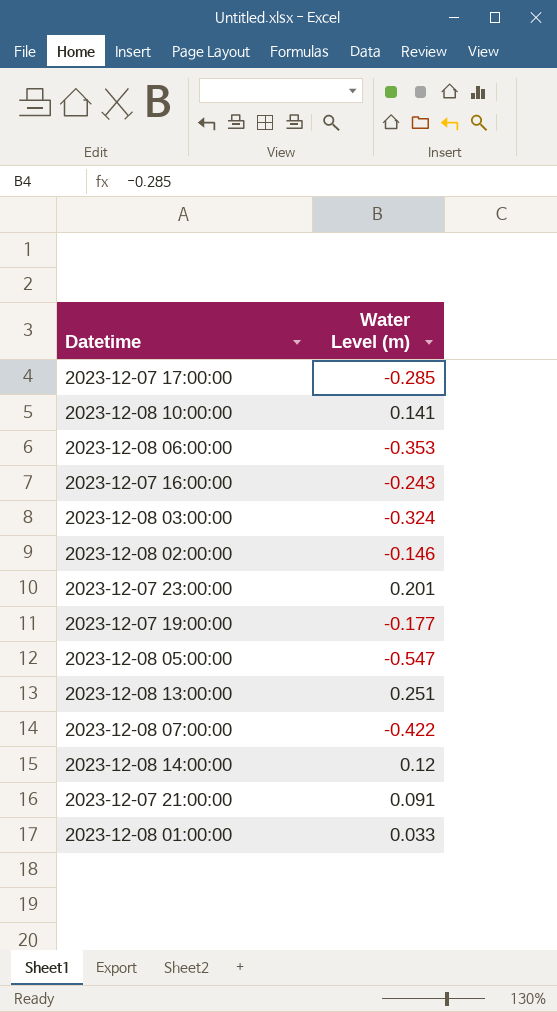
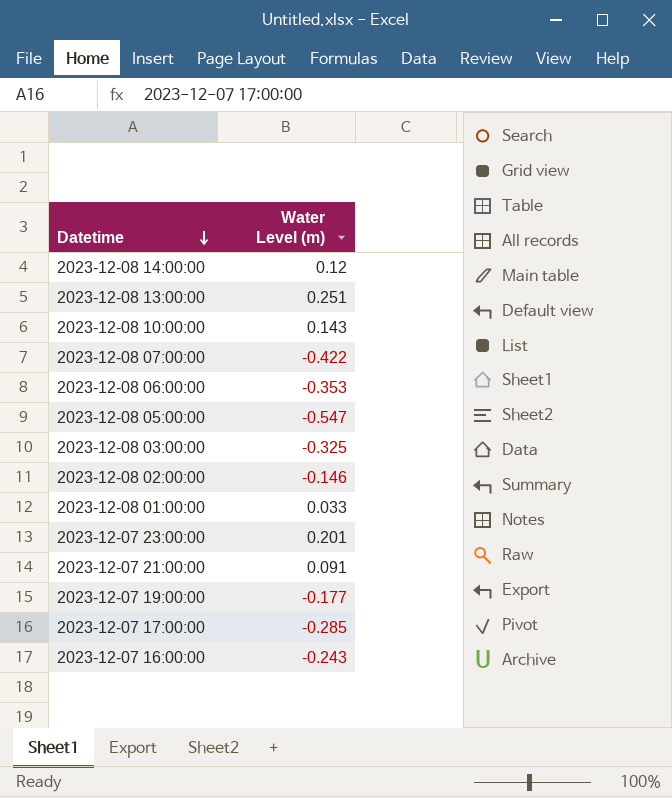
row order: none -> Datetime descending
2023-12-08 10:00:00 | Water Level (m): 0.141 -> 0.143
2023-12-08 03:00:00 | Water Level (m): -0.324 -> -0.325

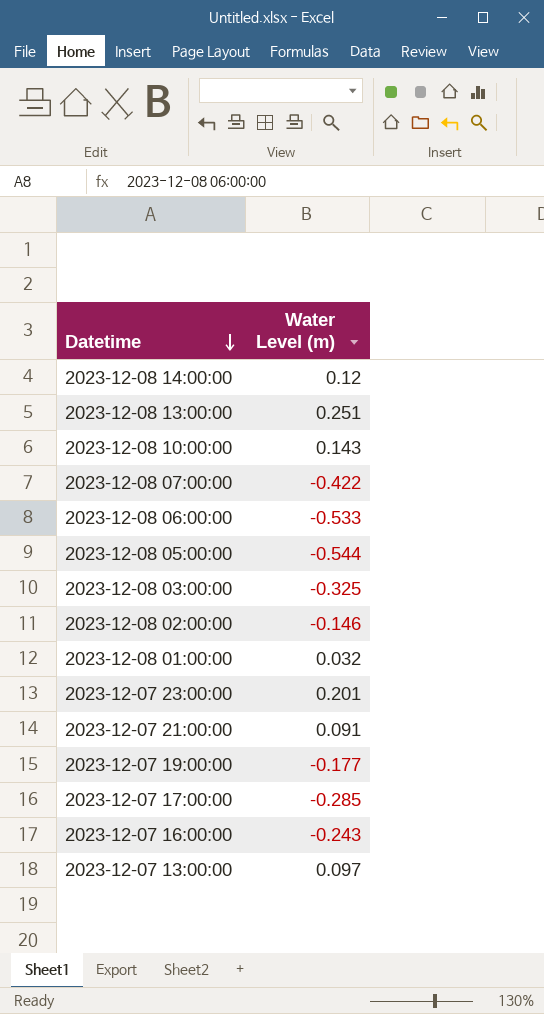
2023-12-08 06:00:00 | Water Level (m): -0.353 -> -0.533
2023-12-08 05:00:00 | Water Level (m): -0.547 -> -0.544
2023-12-08 01:00:00 | Water Level (m): 0.033 -> 0.032
row 2023-12-07 13:00:00: none -> 0.097

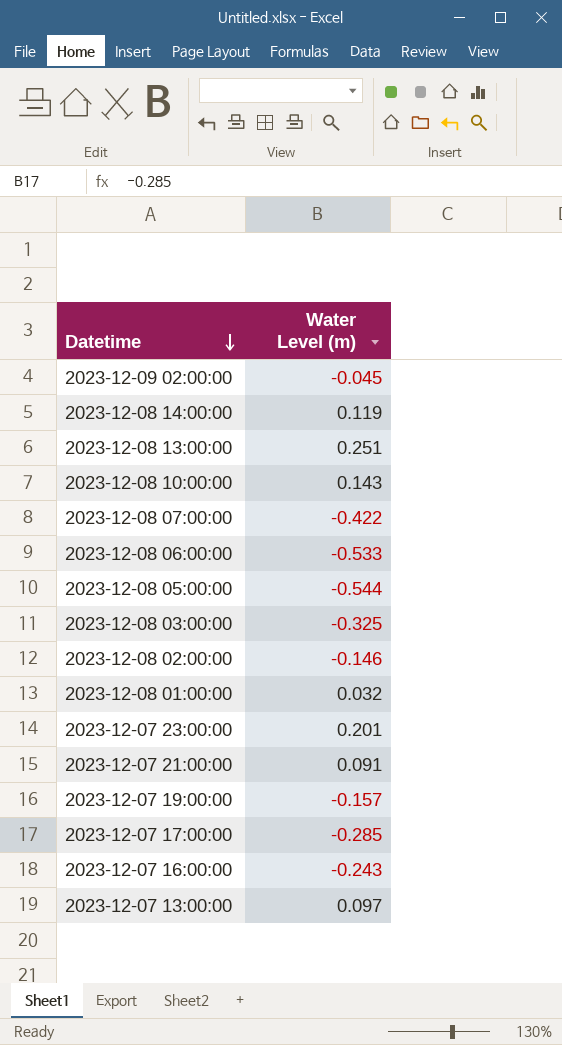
row 2023-12-09 02:00:00: none -> -0.045
2023-12-08 14:00:00 | Water Level (m): 0.12 -> 0.119
2023-12-07 19:00:00 | Water Level (m): -0.177 -> -0.157

